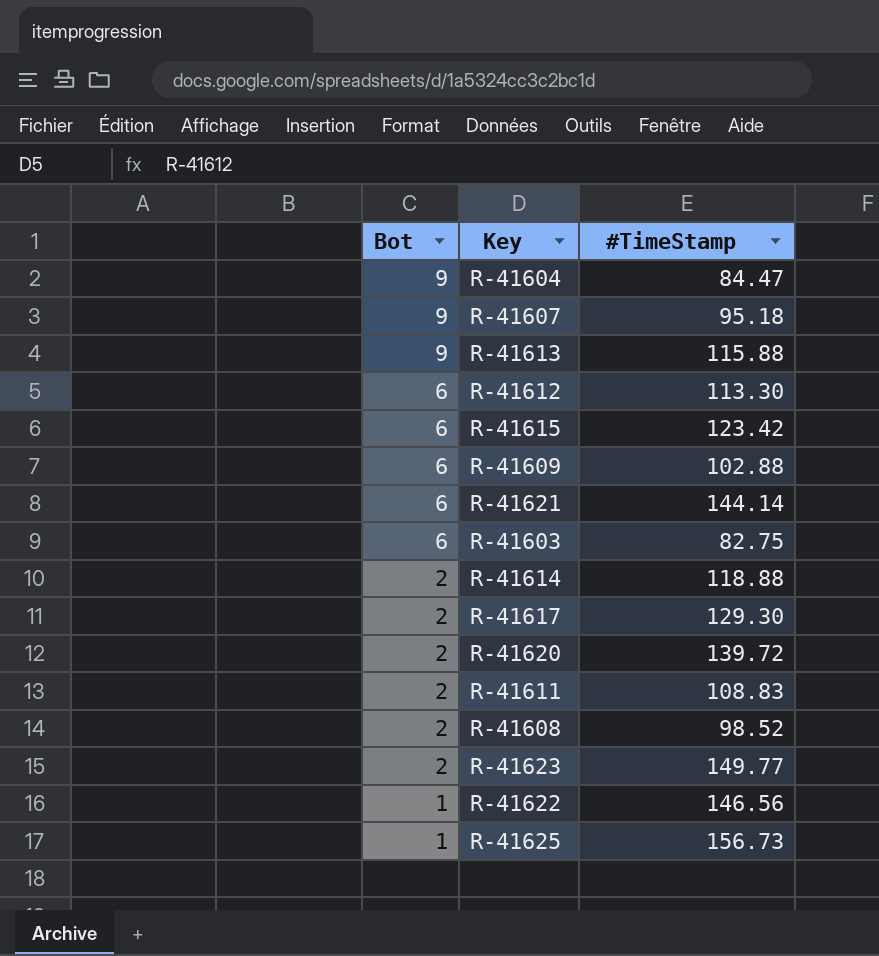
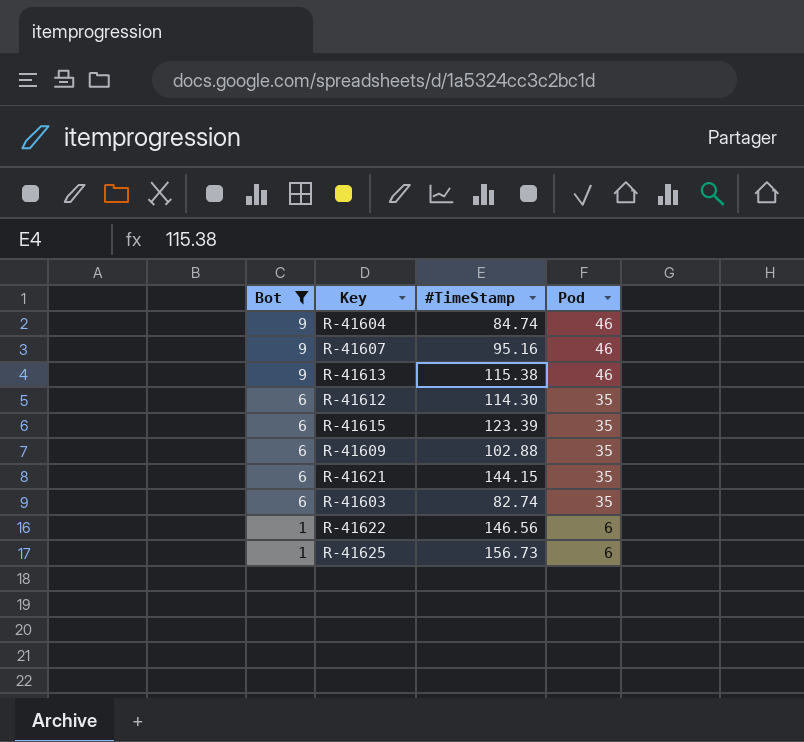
filter: none -> Bot != 2
column Pod | position: none -> 4
R-41604 | #TimeStamp: 84.47 -> 84.74
R-41607 | #TimeStamp: 95.18 -> 95.16
R-41613 | #TimeStamp: 115.88 -> 115.38
R-41612 | #TimeStamp: 113.30 -> 114.30
R-41615 | #TimeStamp: 123.42 -> 123.39
R-41621 | #TimeStamp: 144.14 -> 144.15
R-41603 | #TimeStamp: 82.75 -> 82.74

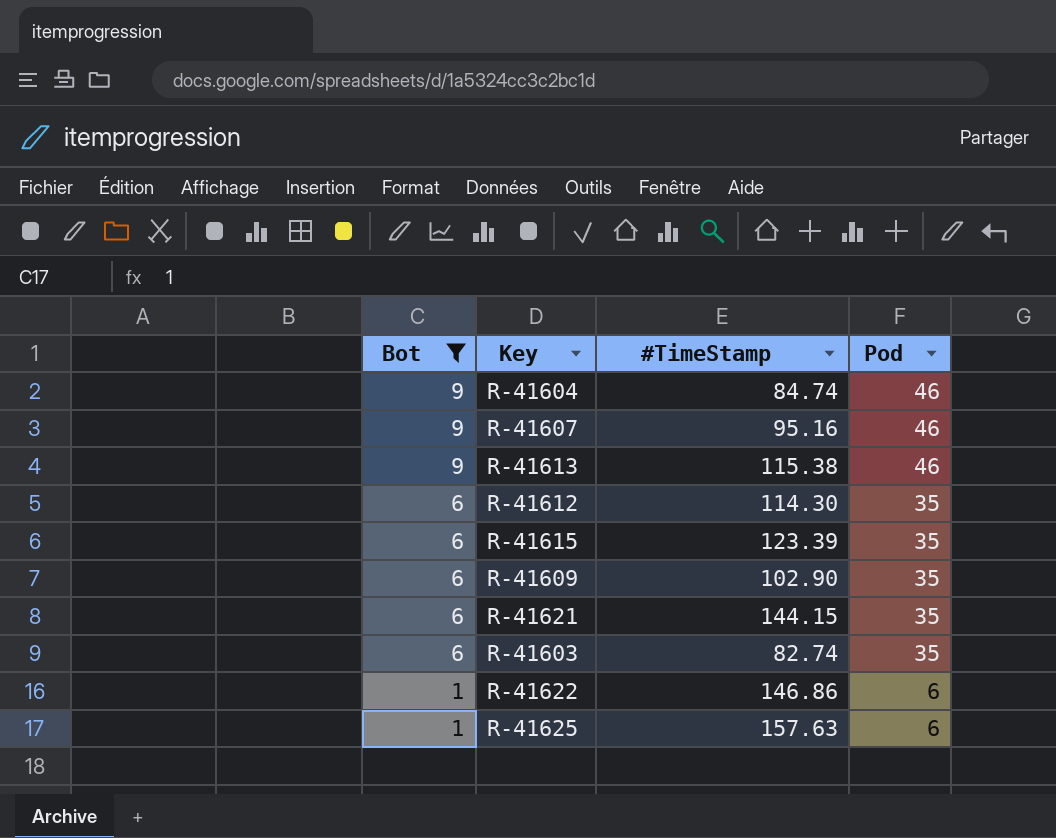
R-41609 | #TimeStamp: 102.88 -> 102.90
R-41622 | #TimeStamp: 146.56 -> 146.86
R-41625 | #TimeStamp: 156.73 -> 157.63

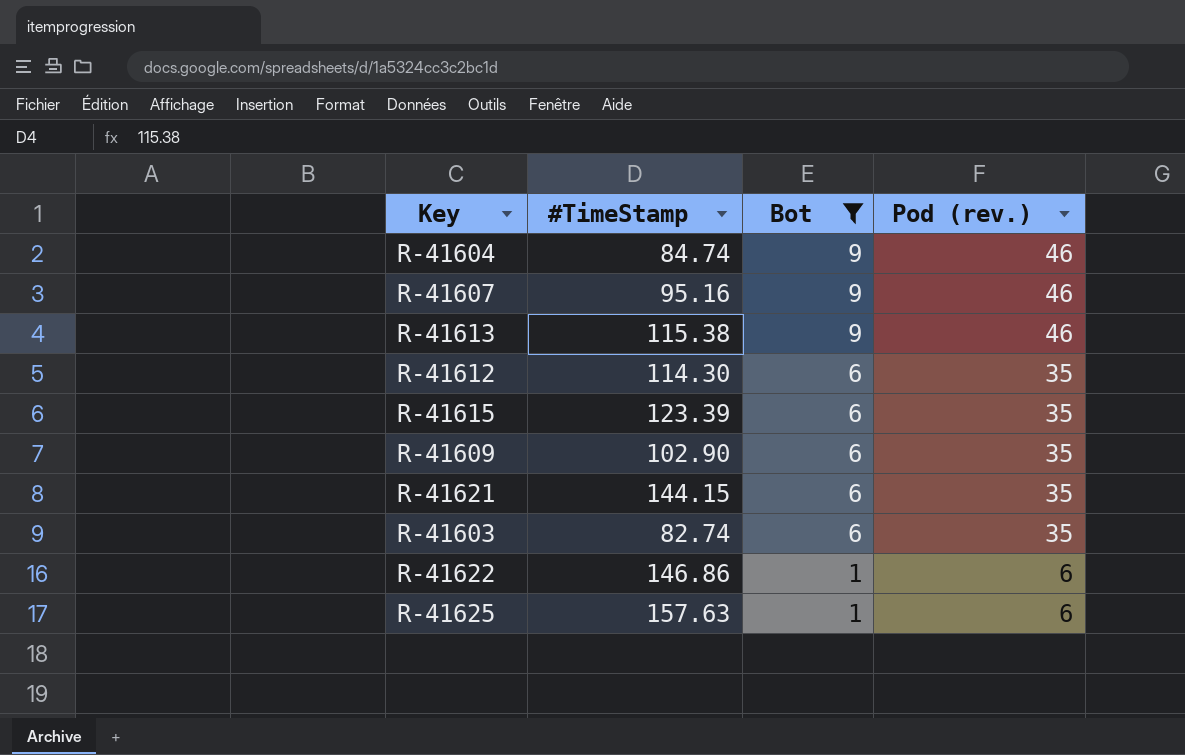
column Bot | position: 1 -> 3
column name: Pod -> Pod (rev.)

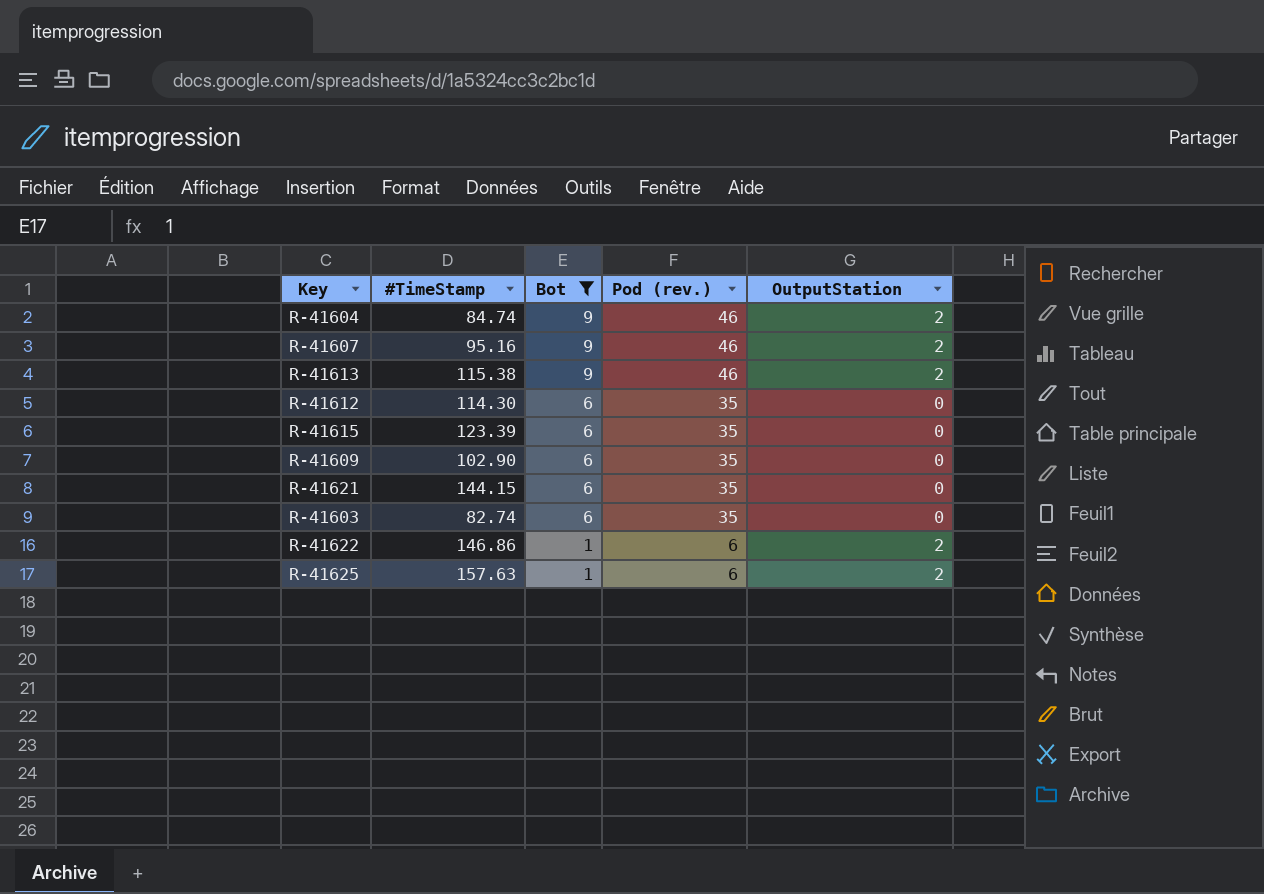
column OutputStation | position: none -> 5

